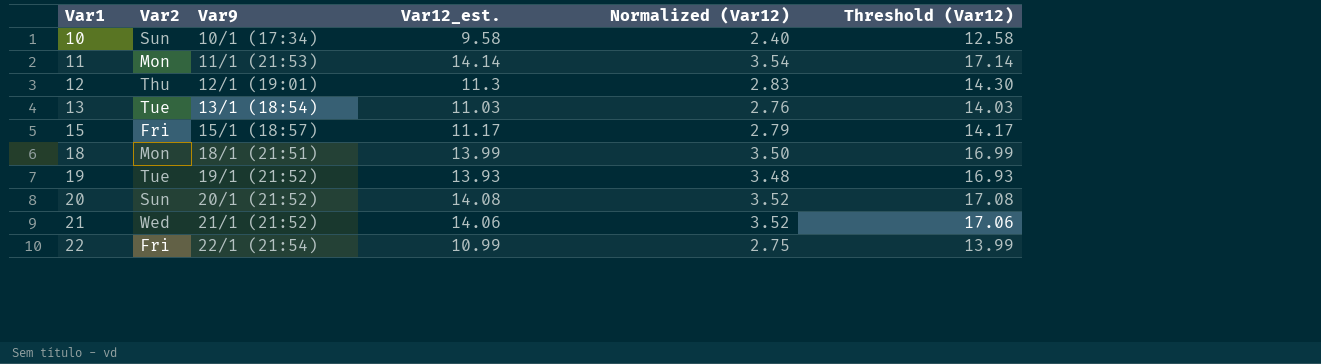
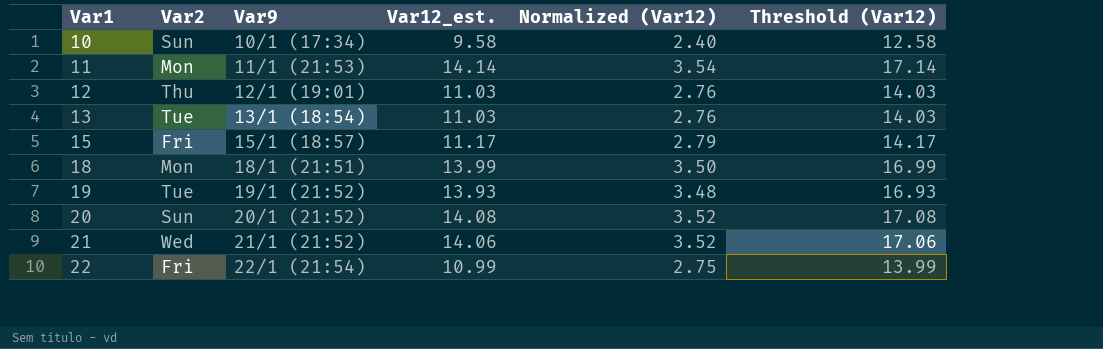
12 | Var12_est.: 11.3 -> 11.03
12 | Normalized (Var12): 2.83 -> 2.76
12 | Threshold (Var12): 14.30 -> 14.03

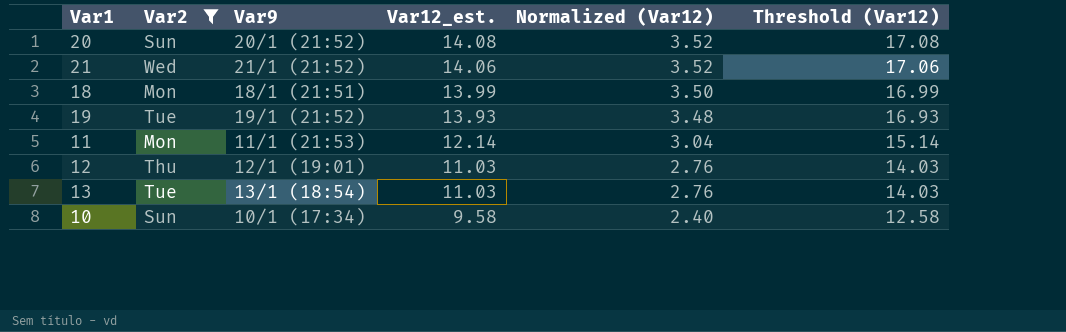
filter: none -> Var2 != Fri
row order: Var1 ascending -> Var12_est. descending
11 | Var12_est.: 14.14 -> 12.14
11 | Normalized (Var12): 3.54 -> 3.04
11 | Threshold (Var12): 17.14 -> 15.14

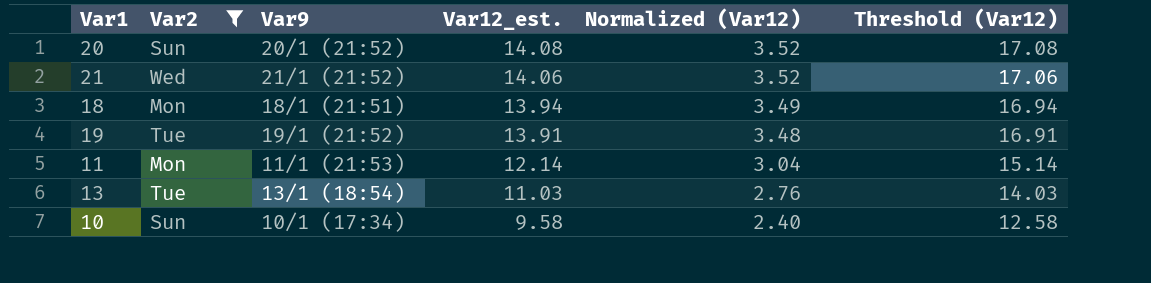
row 12: Thu | 12/1 (19:01) | 11.03 | 2.76 | 14.03 -> none
18 | Var12_est.: 13.99 -> 13.94
18 | Normalized (Var12): 3.50 -> 3.49
18 | Threshold (Var12): 16.99 -> 16.94
19 | Var12_est.: 13.93 -> 13.91
19 | Threshold (Var12): 16.93 -> 16.91

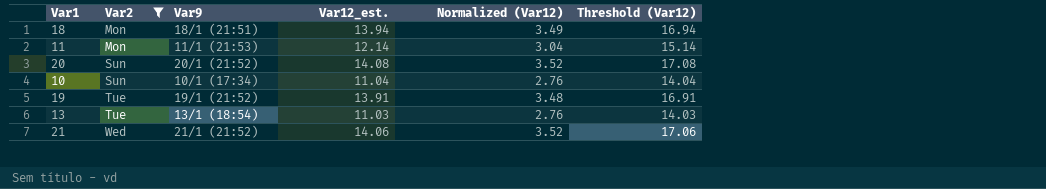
row order: Var12_est. descending -> Var2 ascending
10 | Var12_est.: 9.58 -> 11.04
10 | Normalized (Var12): 2.40 -> 2.76
10 | Threshold (Var12): 12.58 -> 14.04

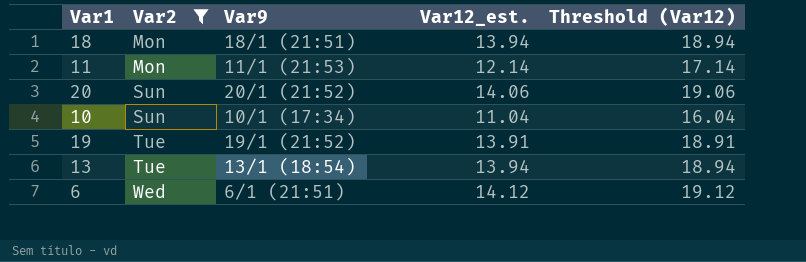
column Normalized (Var12) | formula: [Var12_est.] * 0.25 -> none
column Threshold (Var12) | formula: [Var12_est.] + 3 -> [Var12_est.] + 5
row 21: Wed | 21/1 (21:52) | 14.06 | 3.52 | 17.06 -> none
20 | Var12_est.: 14.08 -> 14.06
13 | Var12_est.: 11.03 -> 13.94
row 6: none -> Wed | 6/1 (21:51) | 14.12 | 19.12

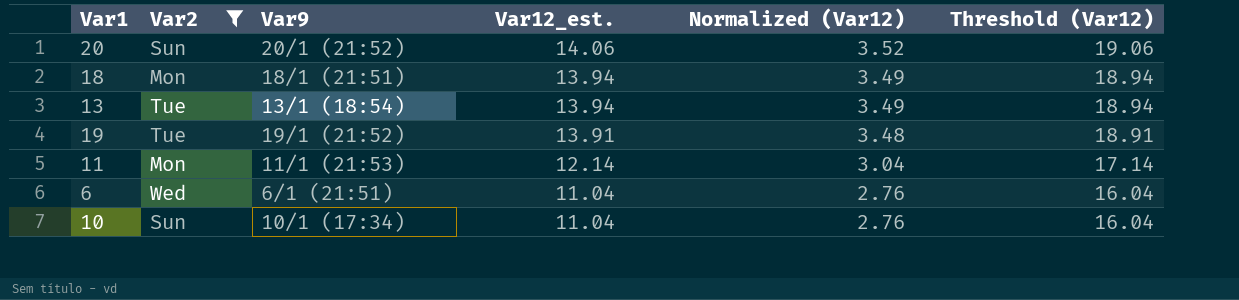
row order: Var2 ascending -> Var12_est. descending
column Normalized (Var12) | formula: none -> [Var12_est.] * 0.25
6 | Var12_est.: 14.12 -> 11.04
6 | Threshold (Var12): 19.12 -> 16.04

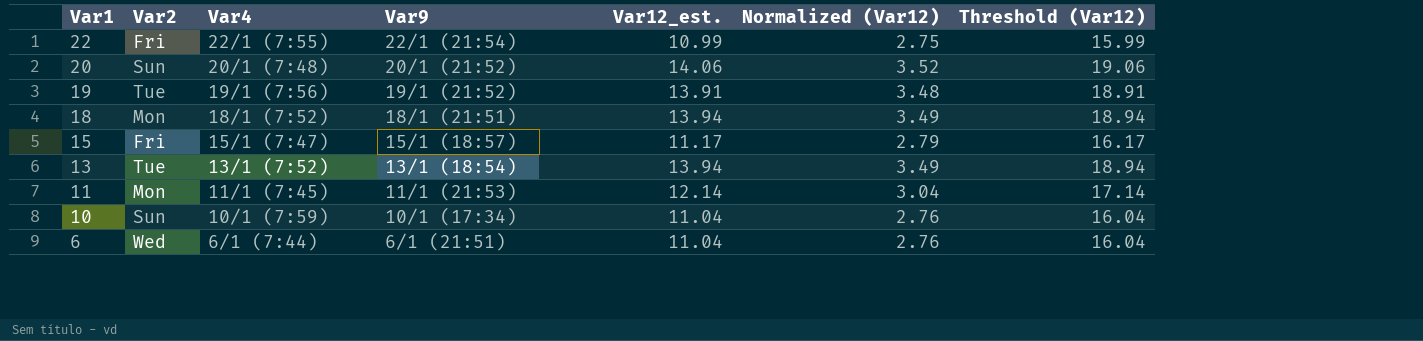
filter: Var2 != Fri -> none
row order: Var12_est. descending -> Var1 descending
column Var4 | position: none -> 3

